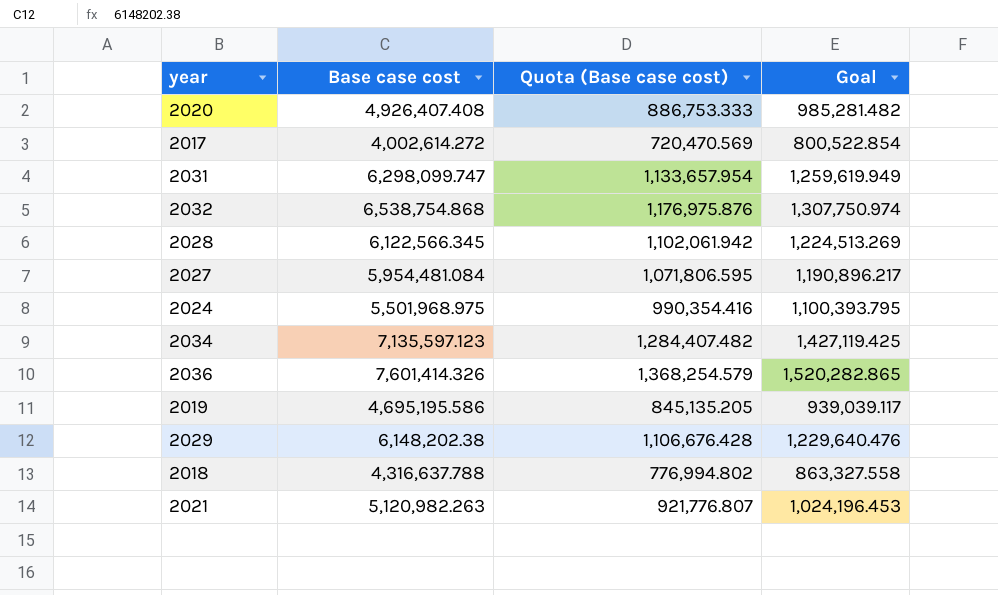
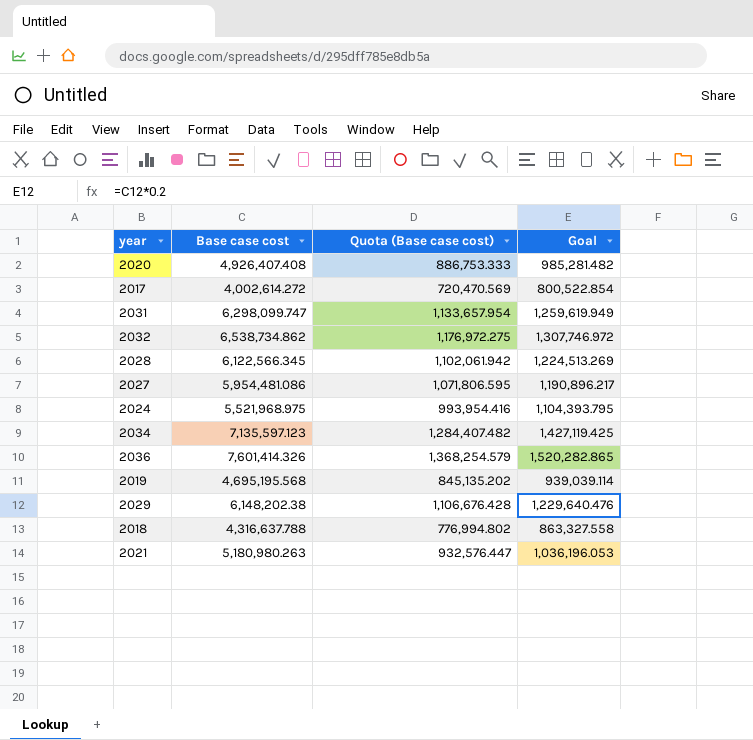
2032 | Base case cost: 6,538,754.868 -> 6,538,734.862
2032 | Quota (Base case cost): 1,176,975.876 -> 1,176,972.275
2032 | Goal: 1,307,750.974 -> 1,307,746.972
2027 | Base case cost: 5,954,481.084 -> 5,954,481.086
2024 | Base case cost: 5,501,968.975 -> 5,521,968.975
2024 | Quota (Base case cost): 990,354.416 -> 993,954.416
2024 | Goal: 1,100,393.795 -> 1,104,393.795
2019 | Base case cost: 4,695,195.586 -> 4,695,195.568
2019 | Quota (Base case cost): 845,135.205 -> 845,135.202
2019 | Goal: 939,039.117 -> 939,039.114
2021 | Base case cost: 5,120,982.263 -> 5,180,980.263
2021 | Quota (Base case cost): 921,776.807 -> 932,576.447
2021 | Goal: 1,024,196.453 -> 1,036,196.053

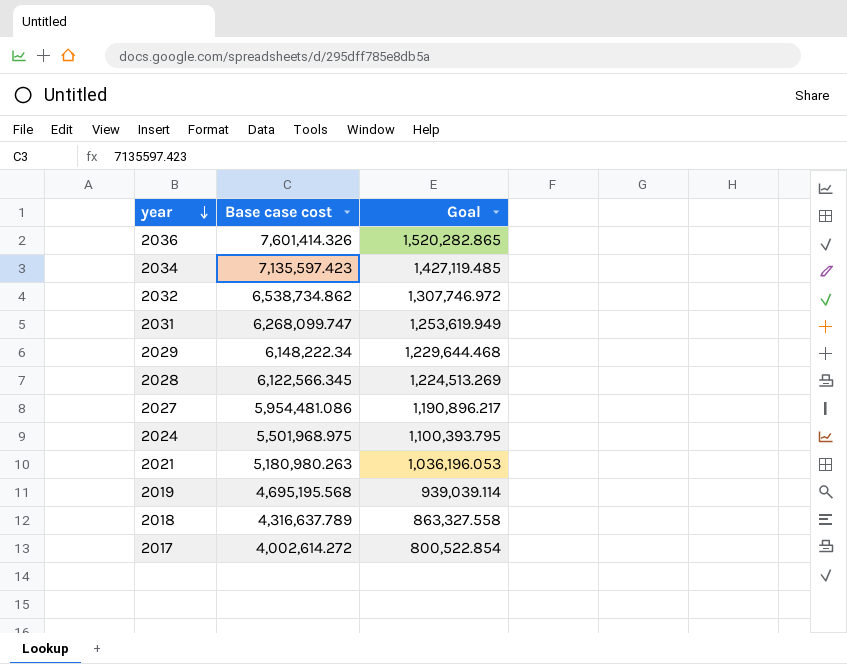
row order: none -> year descending
column Quota (Base case cost) | formula: [Base case cost] * 0.18 -> none
row 2020: 4,926,407.408 | 886,753.333 | 985,281.482 -> none
2034 | Base case cost: 7,135,597.123 -> 7,135,597.423
2034 | Goal: 1,427,119.425 -> 1,427,119.485
2031 | Base case cost: 6,298,099.747 -> 6,268,099.747
2031 | Goal: 1,259,619.949 -> 1,253,619.949
2029 | Base case cost: 6,148,202.38 -> 6,148,222.34
2029 | Goal: 1,229,640.476 -> 1,229,644.468
2024 | Base case cost: 5,521,968.975 -> 5,501,968.975
2024 | Goal: 1,104,393.795 -> 1,100,393.795
2018 | Base case cost: 4,316,637.788 -> 4,316,637.789

